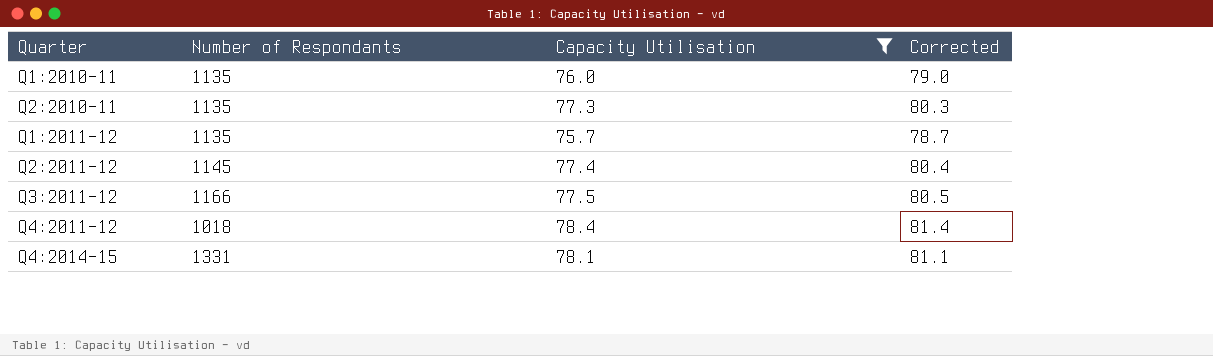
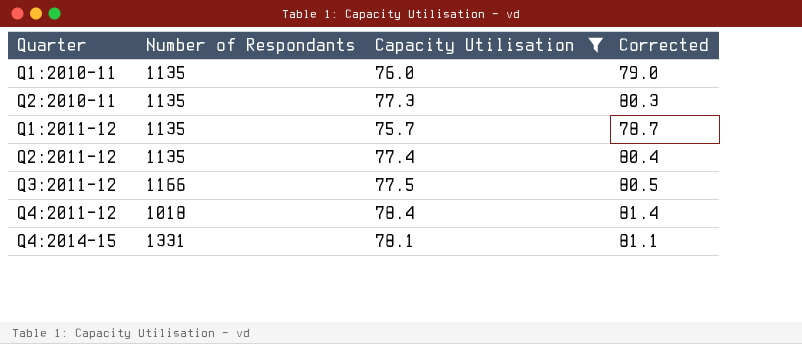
Q2:2011-12 | Number of Respondants: 1145 -> 1135

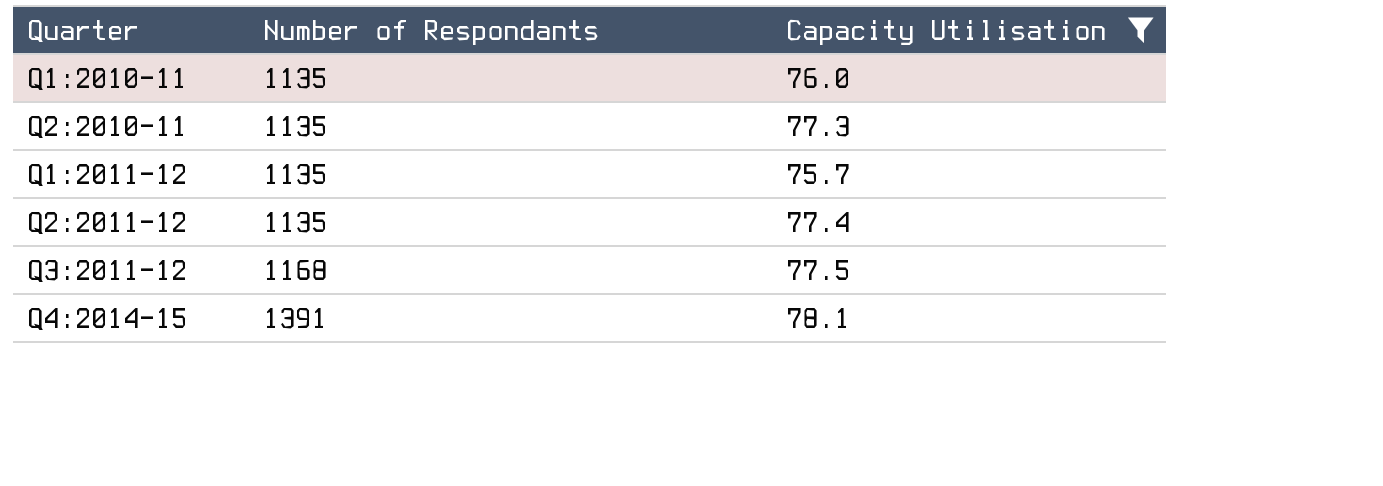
column Corrected | formula: [Capacity Utilisation] + 3 -> none
row Q4:2011-12: 1018 | 78.4 | 81.4 -> none
Q3:2011-12 | Number of Respondants: 1166 -> 1168
Q4:2014-15 | Number of Respondants: 1331 -> 1391

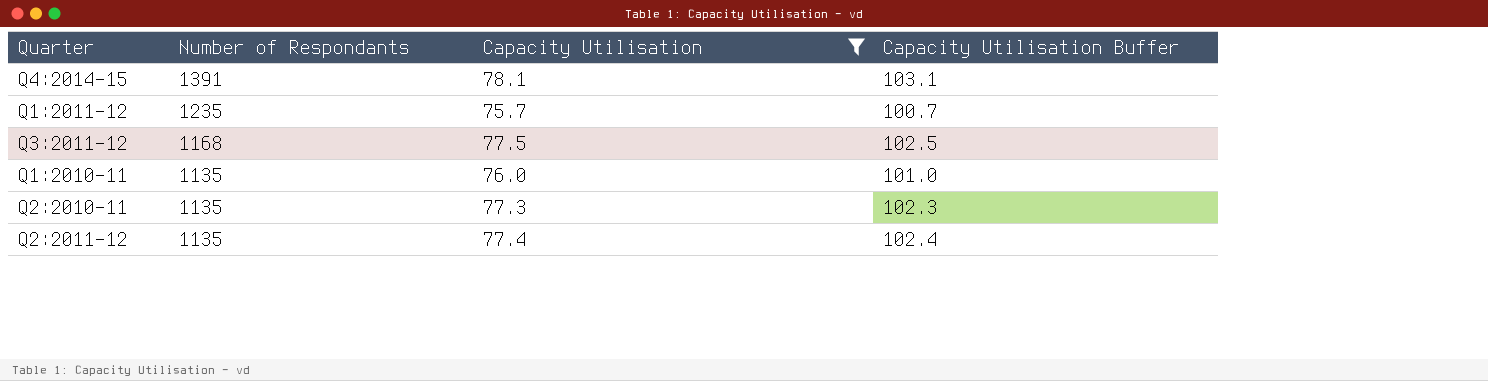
row order: Quarter ascending -> Number of Respondants descending
column Capacity Utilisation Buffer | formula: none -> [Capacity Utilisation] + 25
Q1:2011-12 | Number of Respondants: 1135 -> 1235

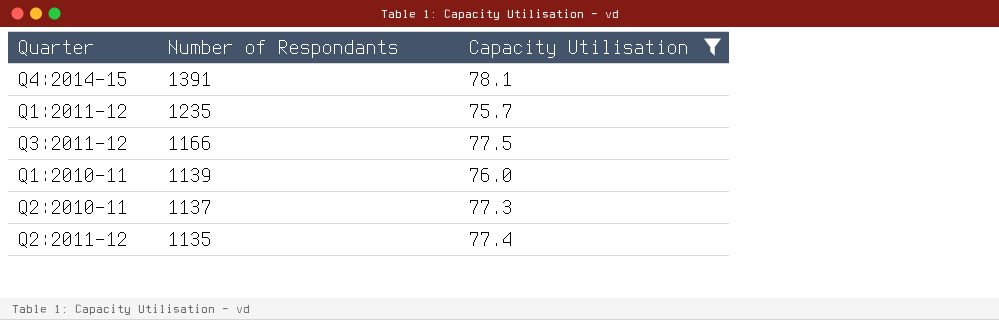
column Capacity Utilisation Buffer | formula: [Capacity Utilisation] + 25 -> none
Q3:2011-12 | Number of Respondants: 1168 -> 1166
Q1:2010-11 | Number of Respondants: 1135 -> 1139
Q2:2010-11 | Number of Respondants: 1135 -> 1137

